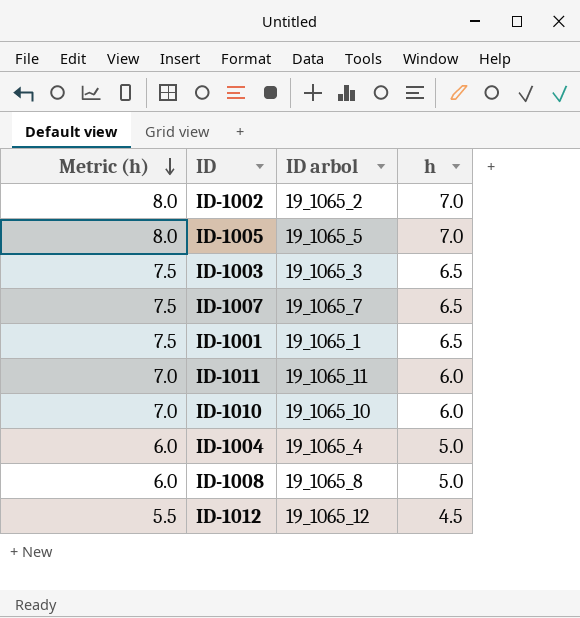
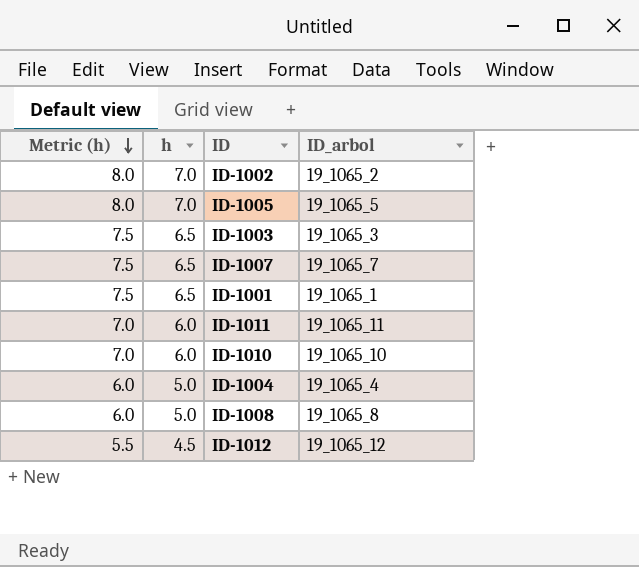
column h | position: 4 -> 2
column name: ID arbol -> ID_arbol

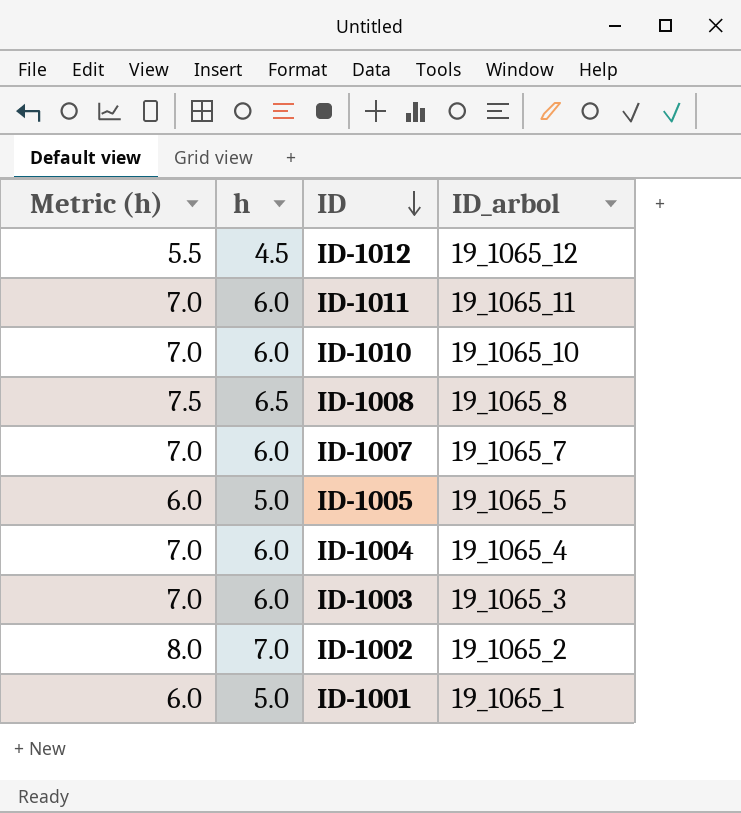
row order: Metric (h) descending -> ID descending
ID-1008 | Metric (h): 6.0 -> 7.5
ID-1008 | h: 5.0 -> 6.5
ID-1007 | Metric (h): 7.5 -> 7.0
ID-1007 | h: 6.5 -> 6.0
ID-1005 | Metric (h): 8.0 -> 6.0
ID-1005 | h: 7.0 -> 5.0
ID-1004 | Metric (h): 6.0 -> 7.0
ID-1004 | h: 5.0 -> 6.0
ID-1003 | Metric (h): 7.5 -> 7.0
ID-1003 | h: 6.5 -> 6.0
ID-1001 | Metric (h): 7.5 -> 6.0
ID-1001 | h: 6.5 -> 5.0

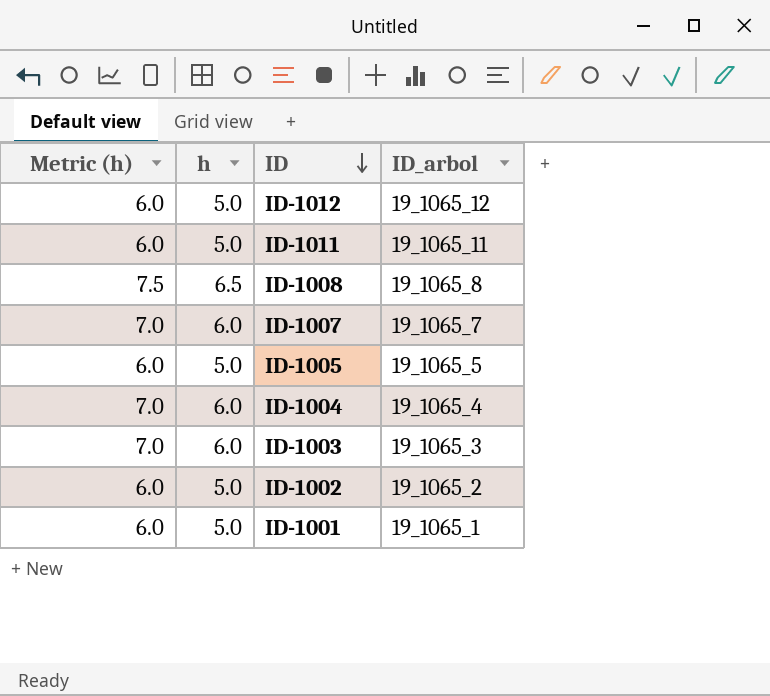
row ID-1010: 7.0 | 6.0 | 19_1065_10 -> none
ID-1012 | Metric (h): 5.5 -> 6.0
ID-1012 | h: 4.5 -> 5.0
ID-1011 | Metric (h): 7.0 -> 6.0
ID-1011 | h: 6.0 -> 5.0
ID-1002 | Metric (h): 8.0 -> 6.0
ID-1002 | h: 7.0 -> 5.0

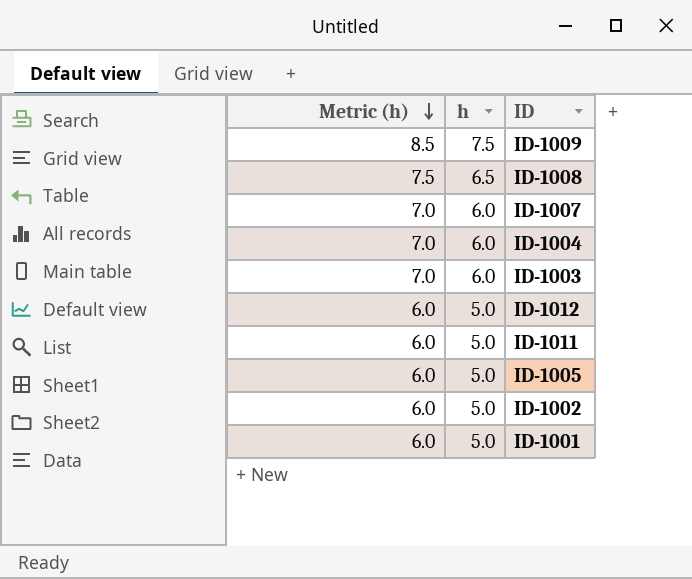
row order: ID descending -> Metric (h) descending
column ID_arbol | position: 4 -> none
row ID-1009: none -> 8.5 | 7.5

